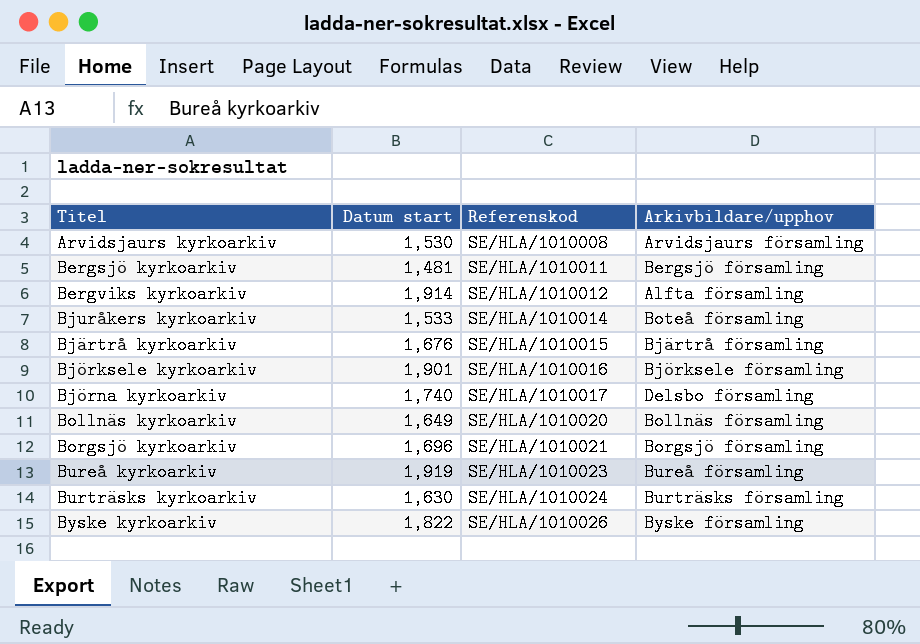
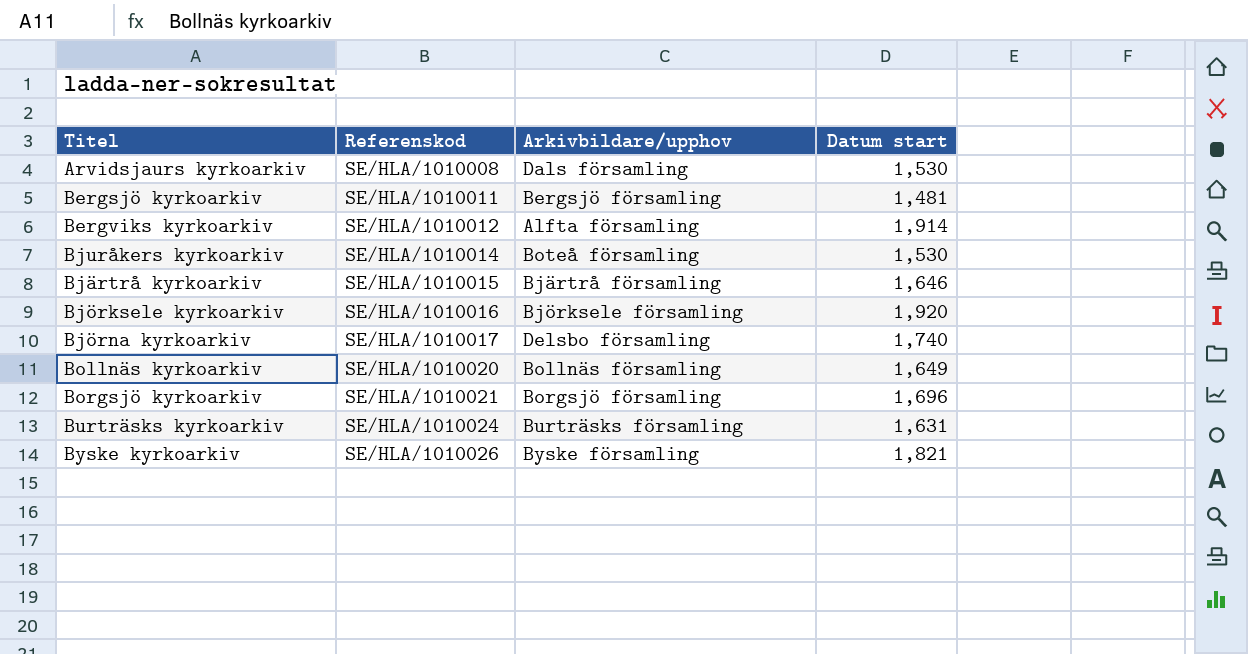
column Datum start | position: 2 -> 4
row Bureå kyrkoarkiv: 1,919 | SE/HLA/1010023 | Bureå församling -> none
Arvidsjaurs kyrkoarkiv | Arkivbildare/upphov: Arvidsjaurs församling -> Dals församling
Bjuråkers kyrkoarkiv | Datum start: 1,533 -> 1,530
Bjärtrå kyrkoarkiv | Datum start: 1,676 -> 1,646
Björksele kyrkoarkiv | Datum start: 1,901 -> 1,920
Burträsks kyrkoarkiv | Datum start: 1,630 -> 1,631
Byske kyrkoarkiv | Datum start: 1,822 -> 1,821

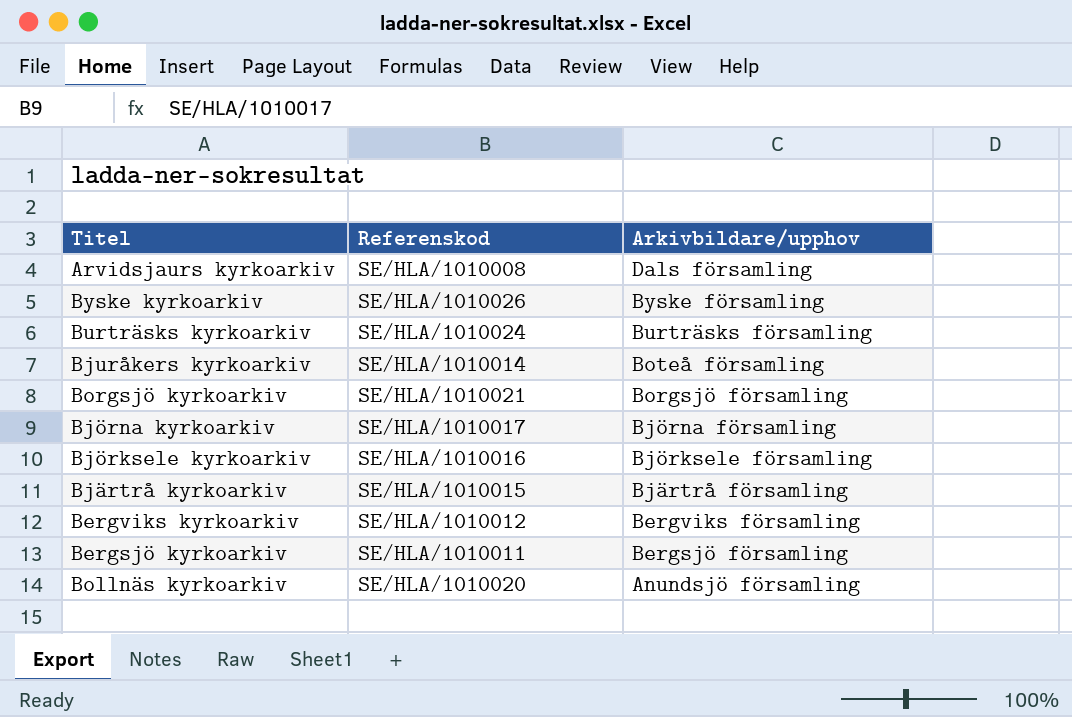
row order: Referenskod ascending -> Arkivbildare/upphov descending
column Datum start | position: 4 -> none
Björna kyrkoarkiv | Arkivbildare/upphov: Delsbo församling -> Björna församling
Bergviks kyrkoarkiv | Arkivbildare/upphov: Alfta församling -> Bergviks församling
Bollnäs kyrkoarkiv | Arkivbildare/upphov: Bollnäs församling -> Anundsjö församling

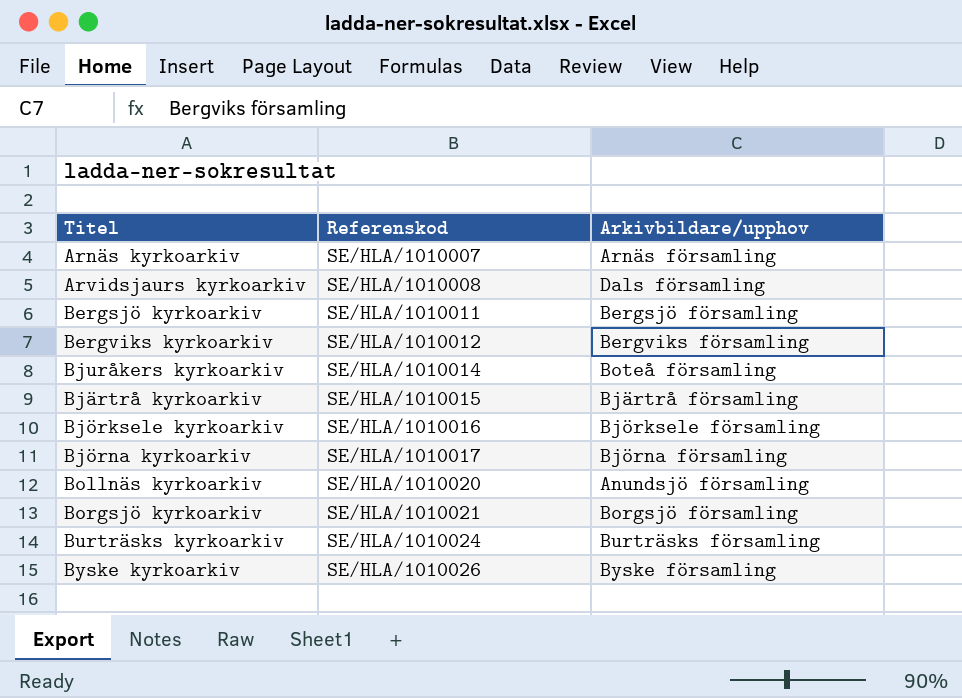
row order: Arkivbildare/upphov descending -> Referenskod ascending
row Arnäs kyrkoarkiv: none -> SE/HLA/1010007 | Arnäs församling

